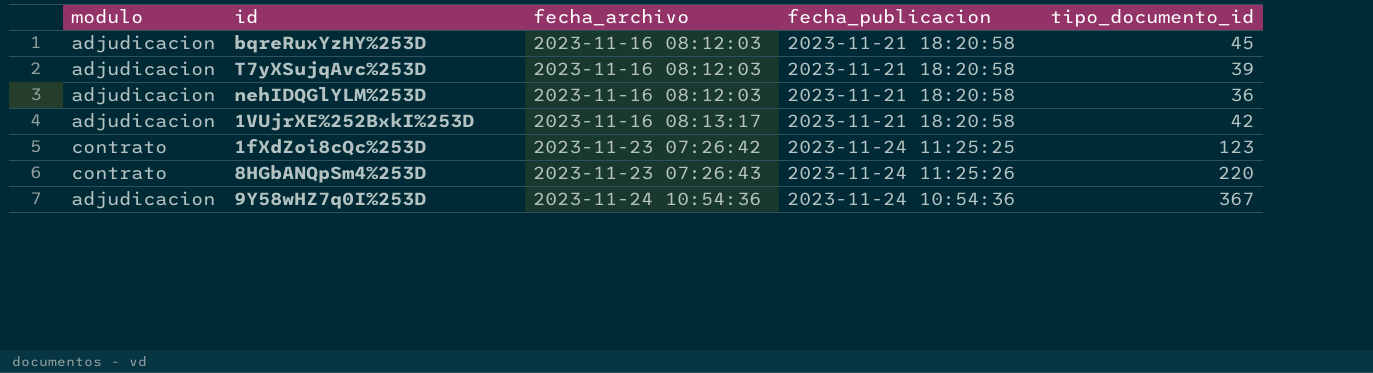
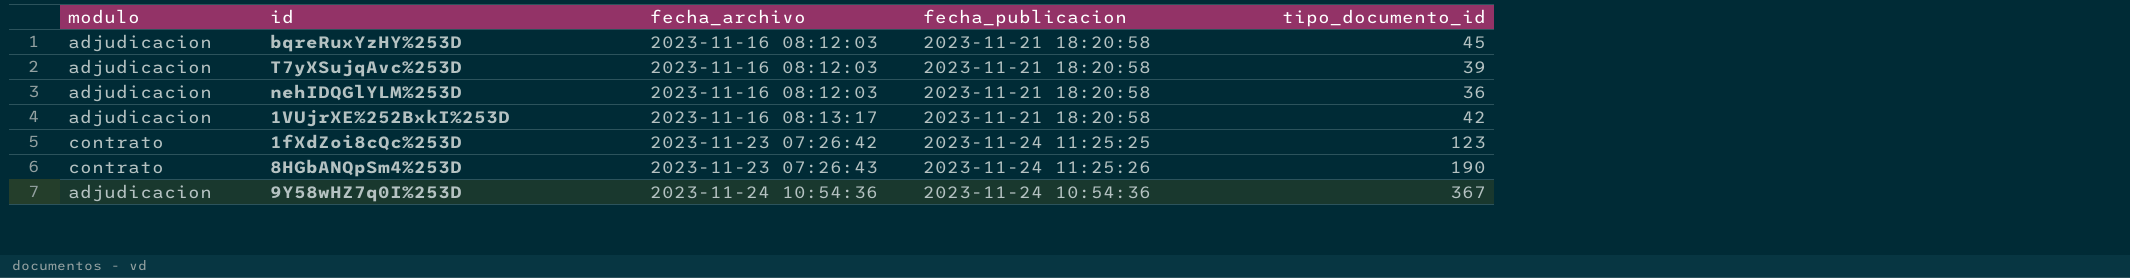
8HGbANQpSm4%253D | tipo_documento_id: 220 -> 190

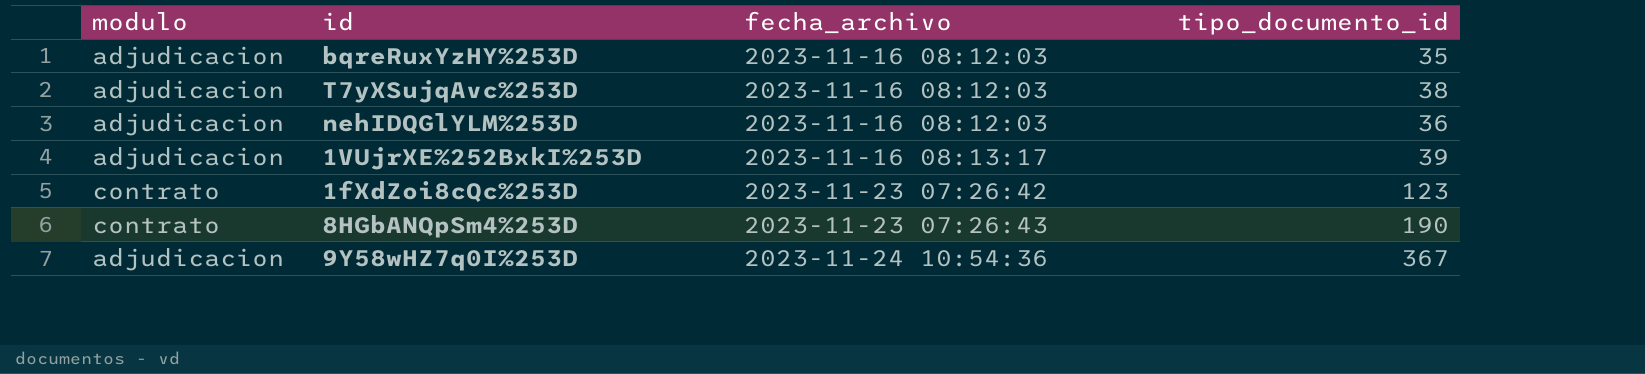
column fecha_publicacion | position: 4 -> none
bqreRuxYzHY%253D | tipo_documento_id: 45 -> 35
T7yXSujqAvc%253D | tipo_documento_id: 39 -> 38
1VUjrXE%252BxkI%253D | tipo_documento_id: 42 -> 39

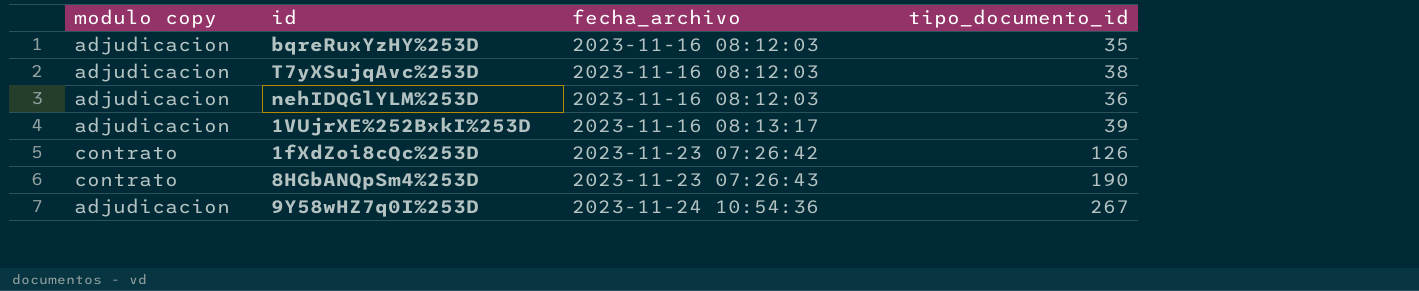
column name: modulo -> modulo copy
1fXdZoi8cQc%253D | tipo_documento_id: 123 -> 126
9Y58wHZ7q0I%253D | tipo_documento_id: 367 -> 267

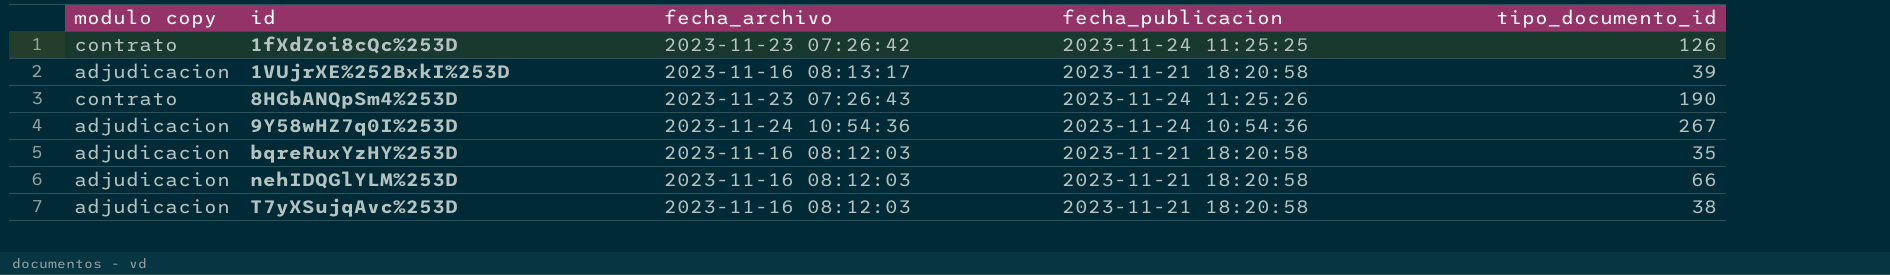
row order: fecha_archivo ascending -> id ascending
column fecha_publicacion | position: none -> 4
nehIDQGlYLM%253D | tipo_documento_id: 36 -> 66

